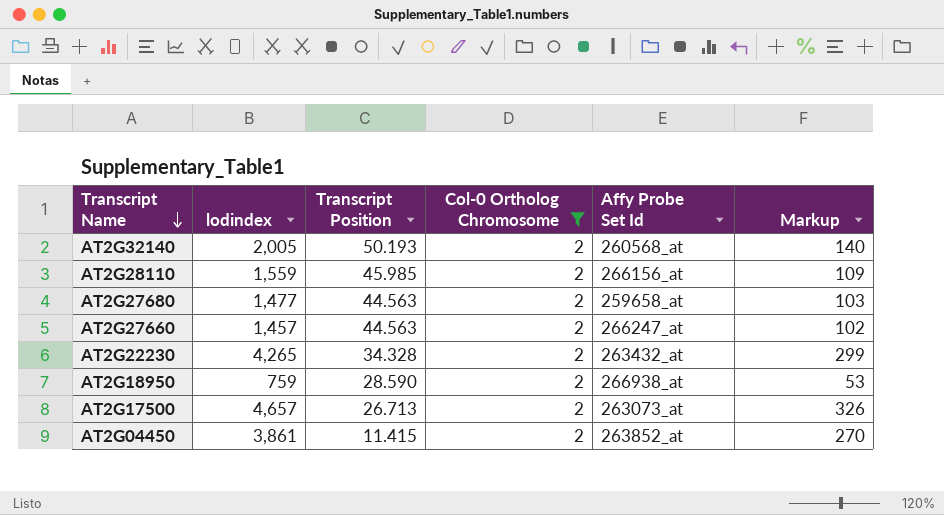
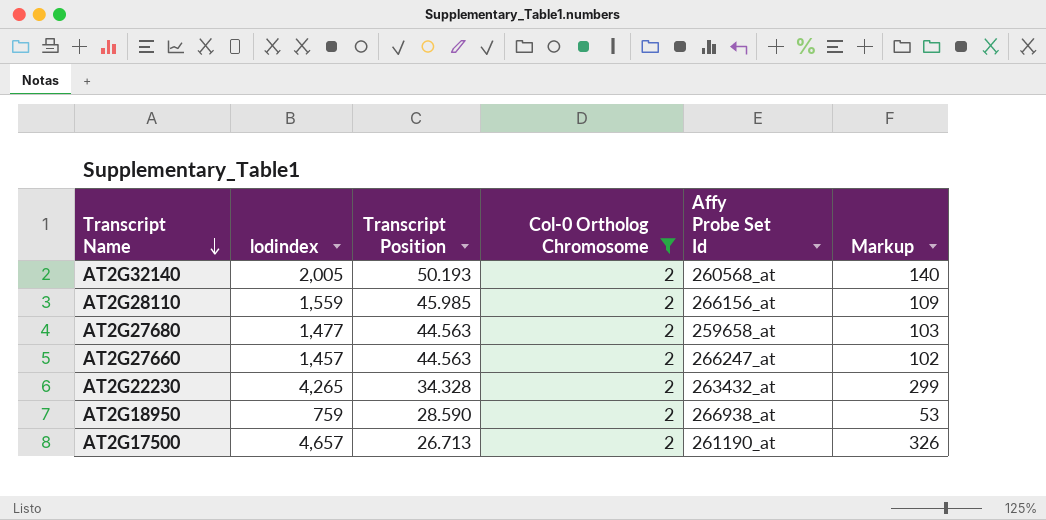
row AT2G04450: 3,861 | 11.415 | 2 | 263852_at | 270 -> none
AT2G17500 | Affy Probe Set Id: 263073_at -> 261190_at

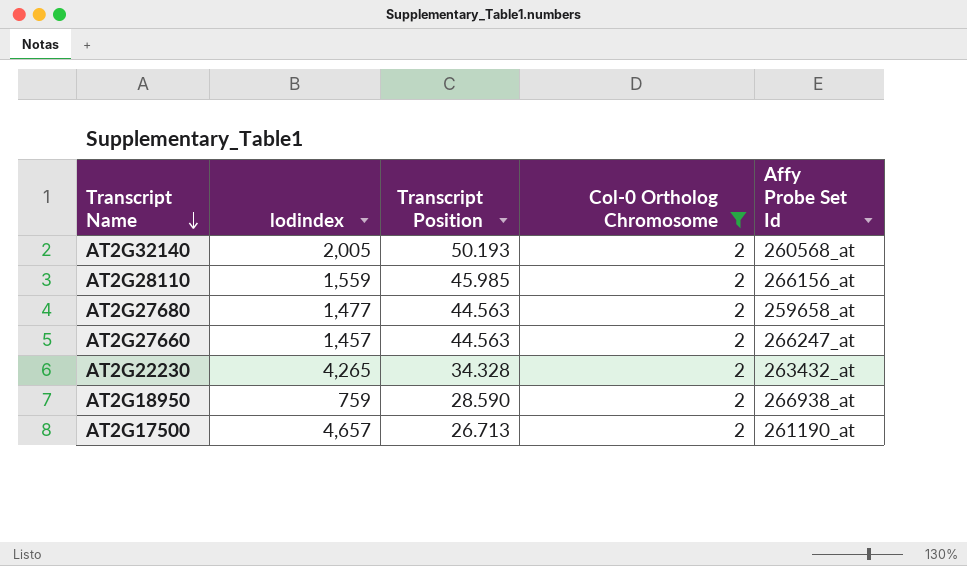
column Markup | formula: [lodindex] * 0.07 -> none

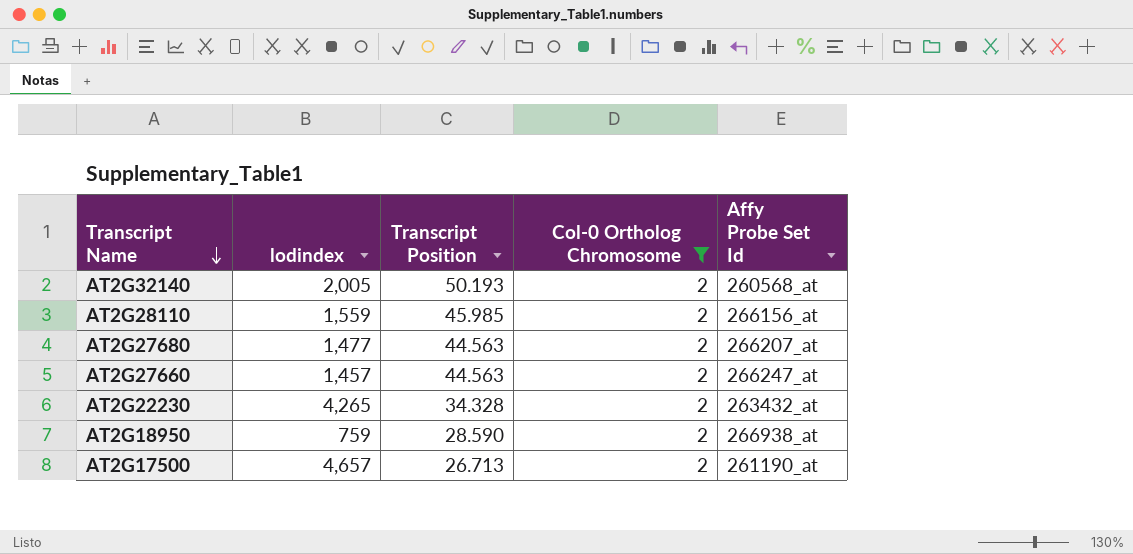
AT2G27680 | Affy Probe Set Id: 259658_at -> 266207_at

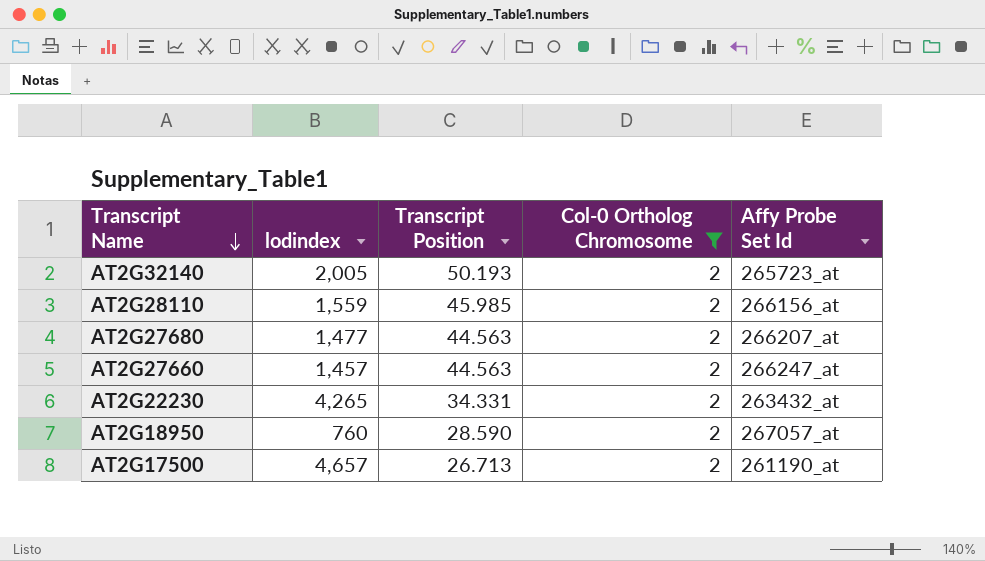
AT2G32140 | Affy Probe Set Id: 260568_at -> 265723_at
AT2G22230 | Transcript Position: 34.328 -> 34.331
AT2G18950 | lodindex: 759 -> 760
AT2G18950 | Affy Probe Set Id: 266938_at -> 267057_at

